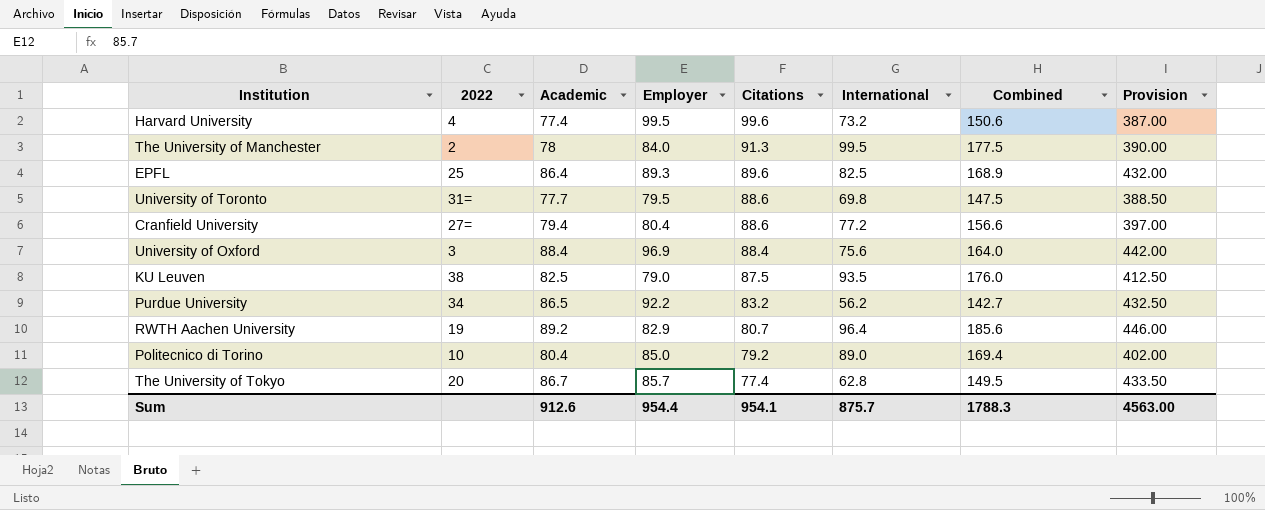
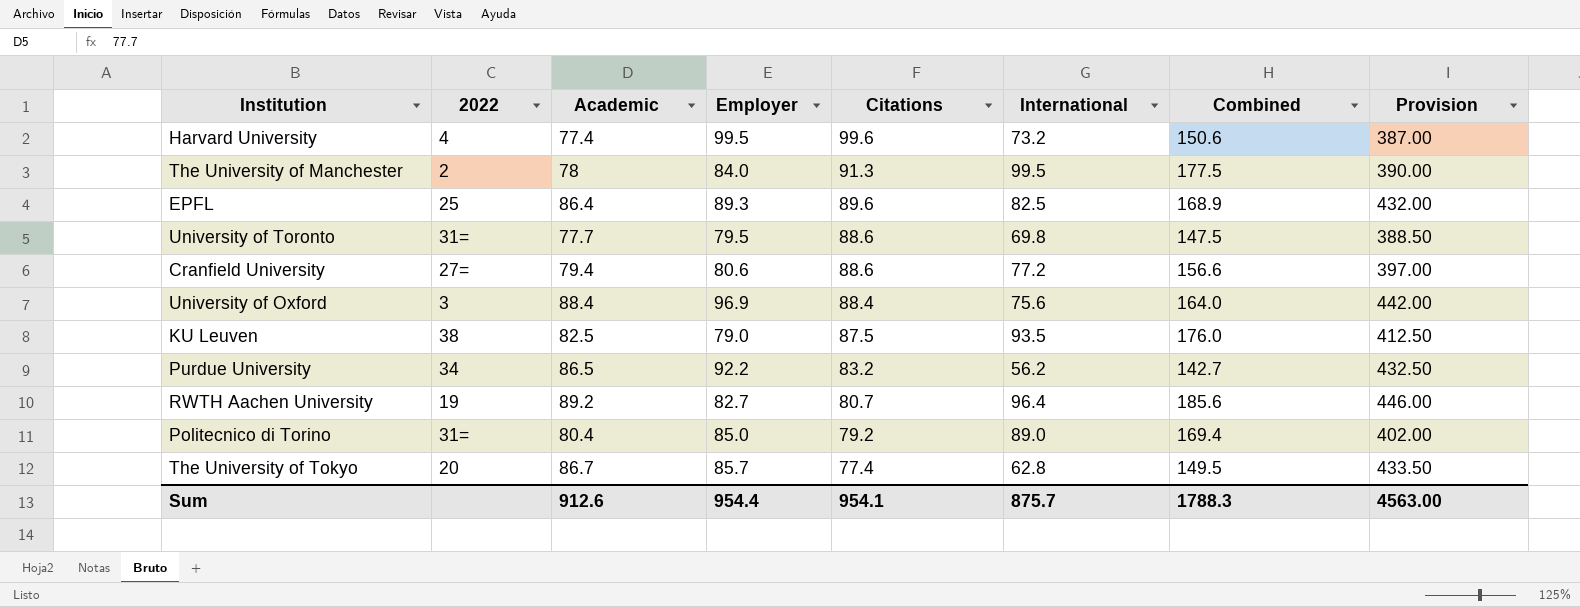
Cranfield University | Employer: 80.4 -> 80.6
RWTH Aachen University | Employer: 82.9 -> 82.7
Politecnico di Torino | 2022: 10 -> 31=

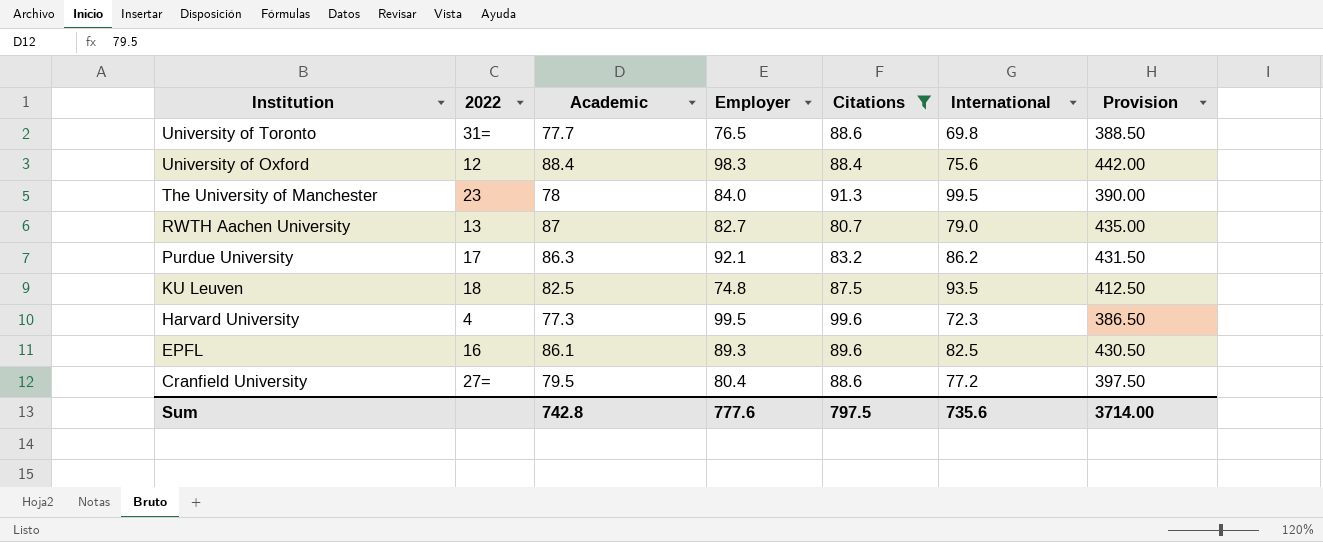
filter: none -> Citations >= 80.7
row order: Citations descending -> Institution descending
column Combined | formula: [Academic] + [International] -> none
University of Toronto | Employer: 79.5 -> 76.5
University of Oxford | 2022: 3 -> 12
University of Oxford | Employer: 96.9 -> 98.3
The University of Manchester | 2022: 2 -> 23
RWTH Aachen University | 2022: 19 -> 13
RWTH Aachen University | Academic: 89.2 -> 87
RWTH Aachen University | International: 96.4 -> 79.0
RWTH Aachen University | Provision: 446.00 -> 435.00
Purdue University | 2022: 34 -> 17
Purdue University | Academic: 86.5 -> 86.3
Purdue University | Employer: 92.2 -> 92.1
Purdue University | International: 56.2 -> 86.2
Purdue University | Provision: 432.50 -> 431.50
KU Leuven | 2022: 38 -> 18
KU Leuven | Employer: 79.0 -> 74.8
Harvard University | Academic: 77.4 -> 77.3
Harvard University | International: 73.2 -> 72.3
Harvard University | Provision: 387.00 -> 386.50
EPFL | 2022: 25 -> 16
EPFL | Academic: 86.4 -> 86.1
EPFL | Provision: 432.00 -> 430.50
Cranfield University | Academic: 79.4 -> 79.5
Cranfield University | Employer: 80.6 -> 80.4
Cranfield University | Provision: 397.00 -> 397.50
Sum | Academic: 912.6 -> 742.8
Sum | Employer: 954.4 -> 777.6
Sum | Citations: 954.1 -> 797.5
Sum | International: 875.7 -> 735.6
Sum | Provision: 4563.00 -> 3714.00

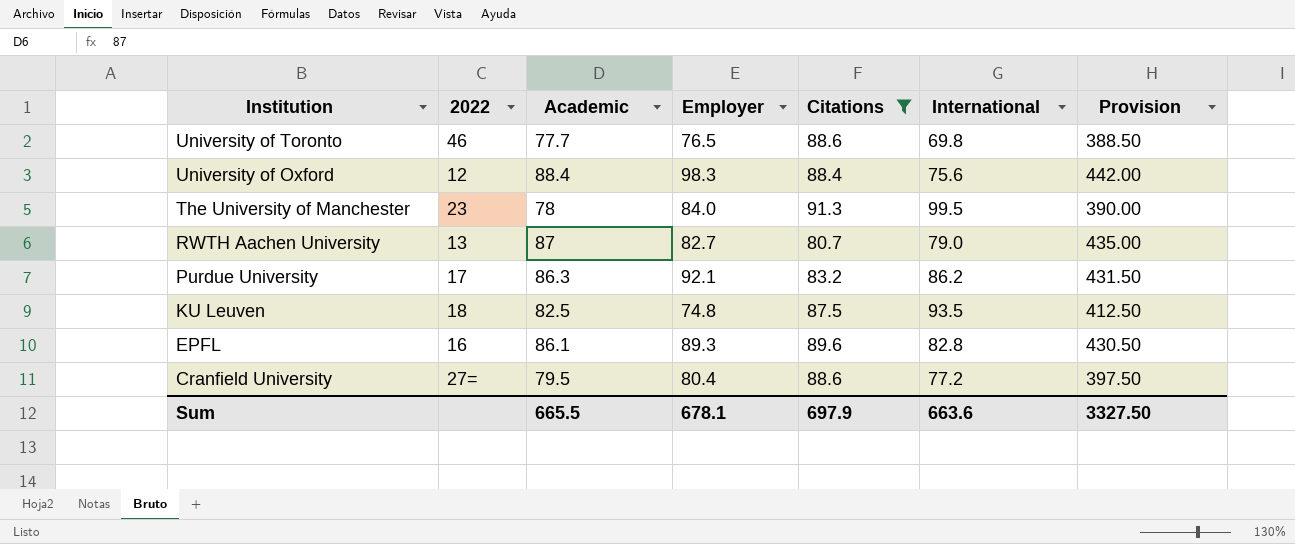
row Harvard University: 4 | 77.3 | 99.5 | 99.6 | 72.3 | 386.50 -> none
University of Toronto | 2022: 31= -> 46
EPFL | International: 82.5 -> 82.8
Sum | Academic: 742.8 -> 665.5
Sum | Employer: 777.6 -> 678.1
Sum | Citations: 797.5 -> 697.9
Sum | International: 735.6 -> 663.6
Sum | Provision: 3714.00 -> 3327.50

